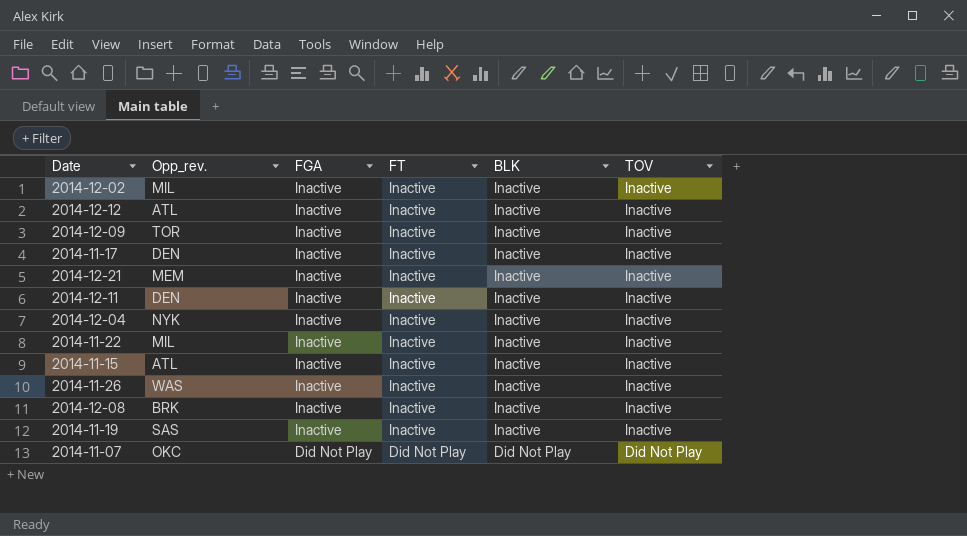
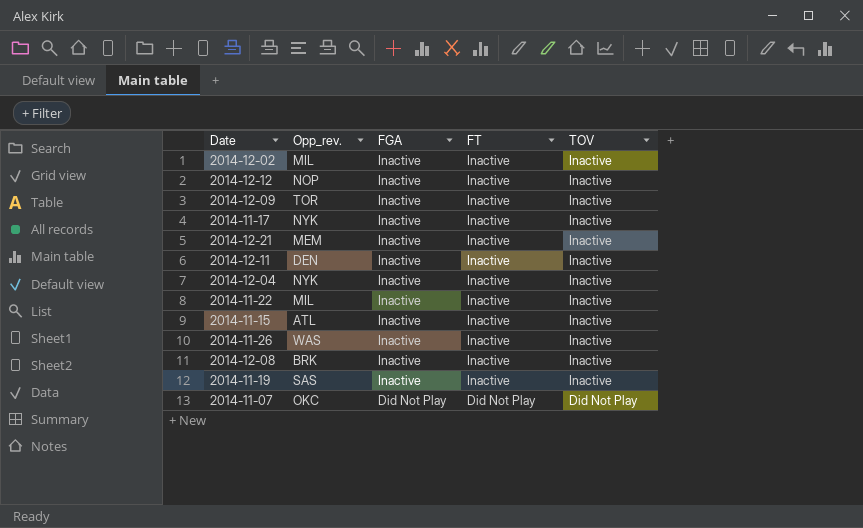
column BLK | position: 5 -> none
2014-12-12 | Opp_rev.: ATL -> NOP
2014-11-17 | Opp_rev.: DEN -> NYK

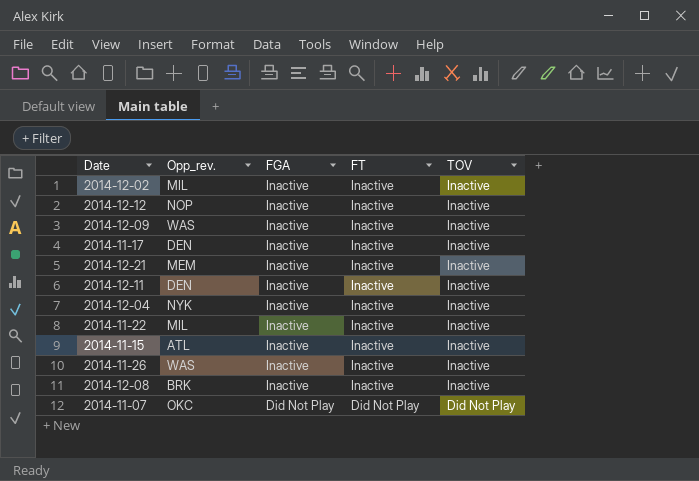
row 2014-11-19: SAS | Inactive | Inactive | Inactive -> none
2014-12-09 | Opp_rev.: TOR -> WAS
2014-11-17 | Opp_rev.: NYK -> DEN

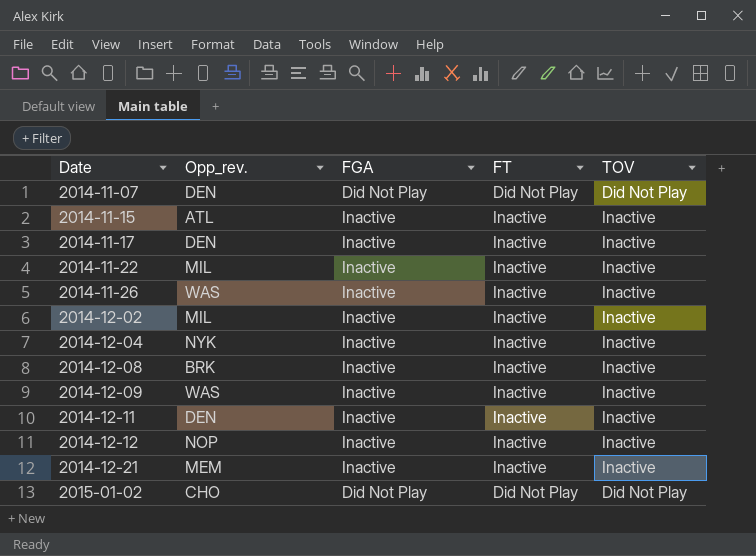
row order: FGA descending -> Date ascending
2014-11-07 | Opp_rev.: OKC -> DEN
row 2015-01-02: none -> CHO | Did Not Play | Did Not Play | Did Not Play

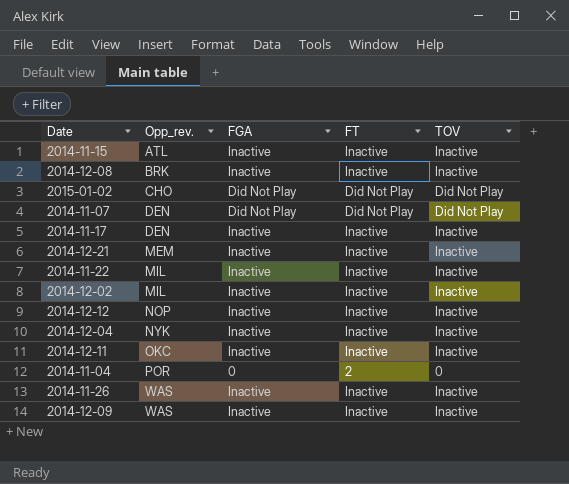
row order: Date ascending -> Opp_rev. ascending
2014-12-11 | Opp_rev.: DEN -> OKC
row 2014-11-04: none -> POR | 0 | 2 | 0

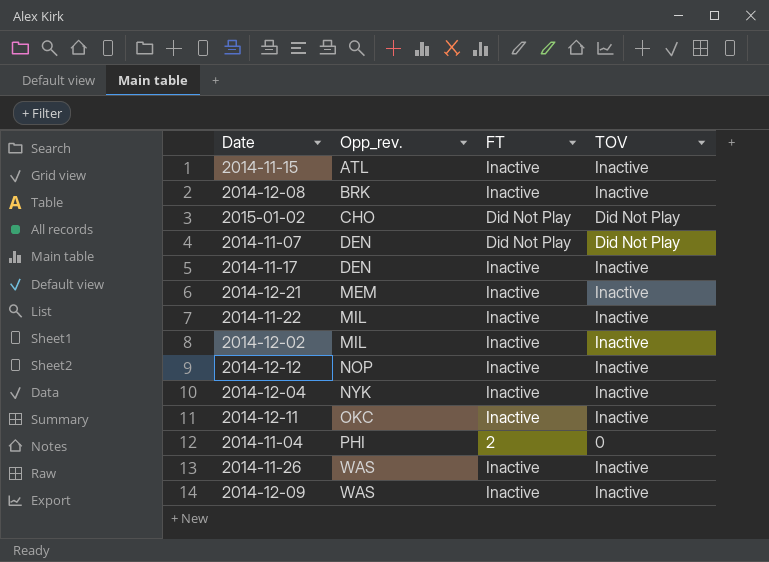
column FGA | position: 3 -> none
2014-11-04 | Opp_rev.: POR -> PHI

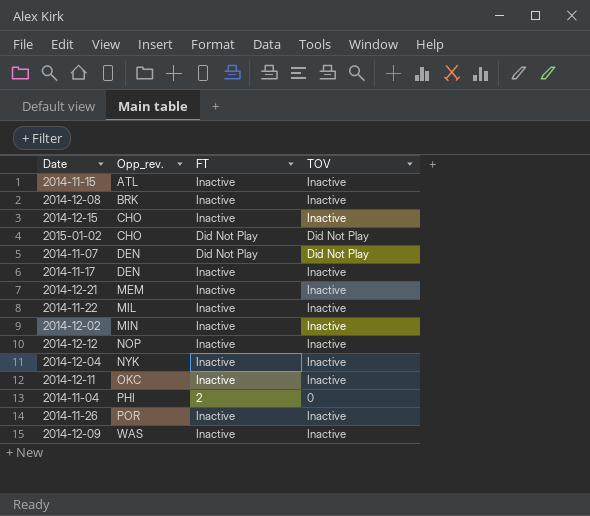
row 2014-12-15: none -> CHO | Inactive | Inactive
2014-12-02 | Opp_rev.: MIL -> MIN
2014-11-26 | Opp_rev.: WAS -> POR

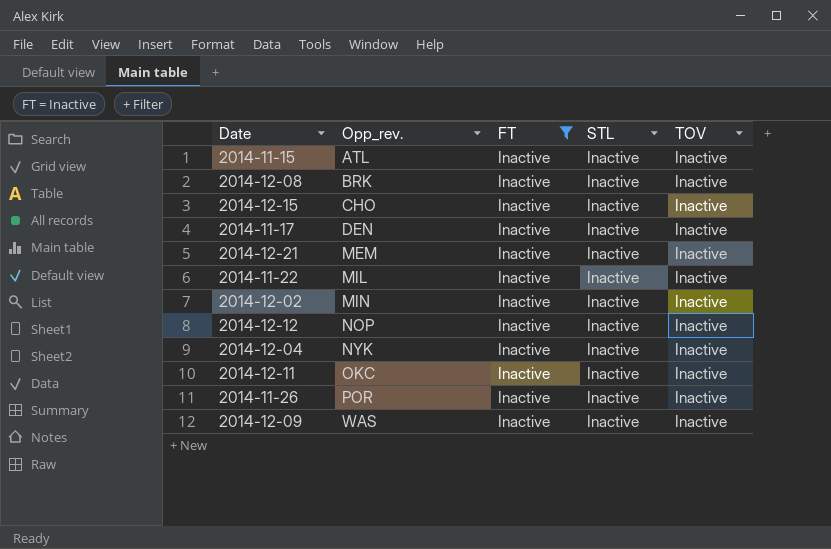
filter: none -> FT = Inactive
column STL | position: none -> 4

